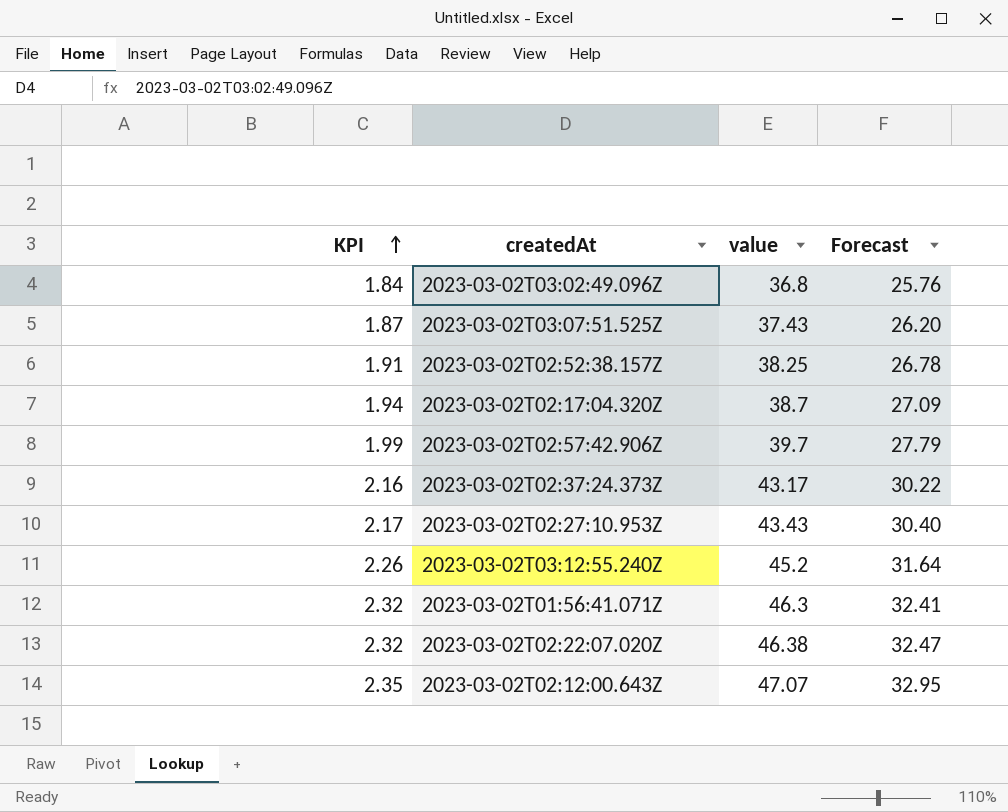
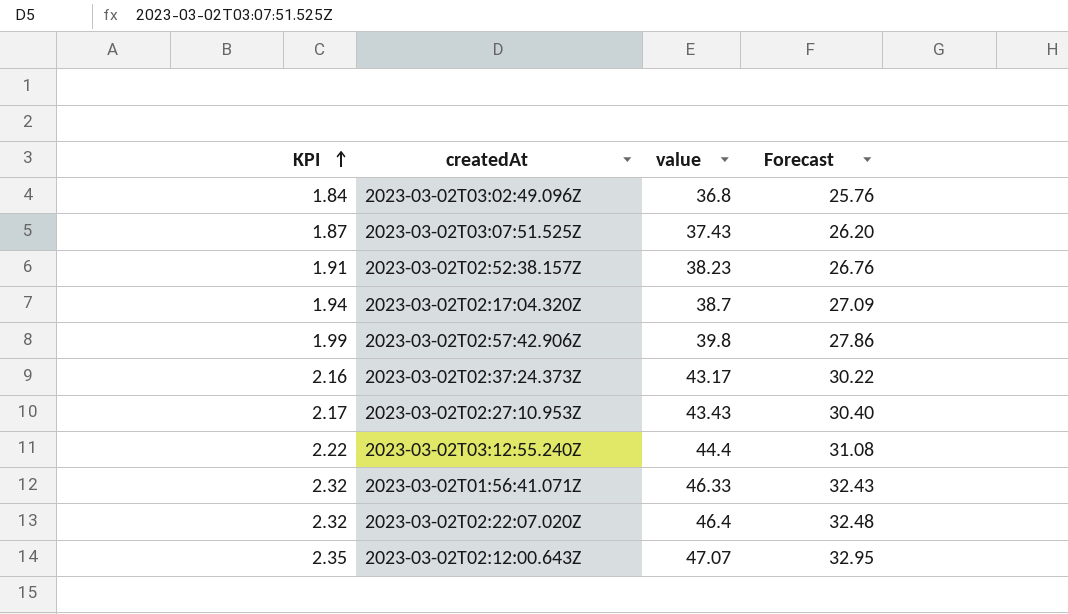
2023-03-02T02:52:38.157Z | value: 38.25 -> 38.23
2023-03-02T02:52:38.157Z | Forecast: 26.78 -> 26.76
2023-03-02T02:57:42.906Z | value: 39.7 -> 39.8
2023-03-02T02:57:42.906Z | Forecast: 27.79 -> 27.86
2023-03-02T03:12:55.240Z | KPI: 2.26 -> 2.22
2023-03-02T03:12:55.240Z | value: 45.2 -> 44.4
2023-03-02T03:12:55.240Z | Forecast: 31.64 -> 31.08
2023-03-02T01:56:41.071Z | value: 46.3 -> 46.33
2023-03-02T01:56:41.071Z | Forecast: 32.41 -> 32.43
2023-03-02T02:22:07.020Z | value: 46.38 -> 46.4
2023-03-02T02:22:07.020Z | Forecast: 32.47 -> 32.48

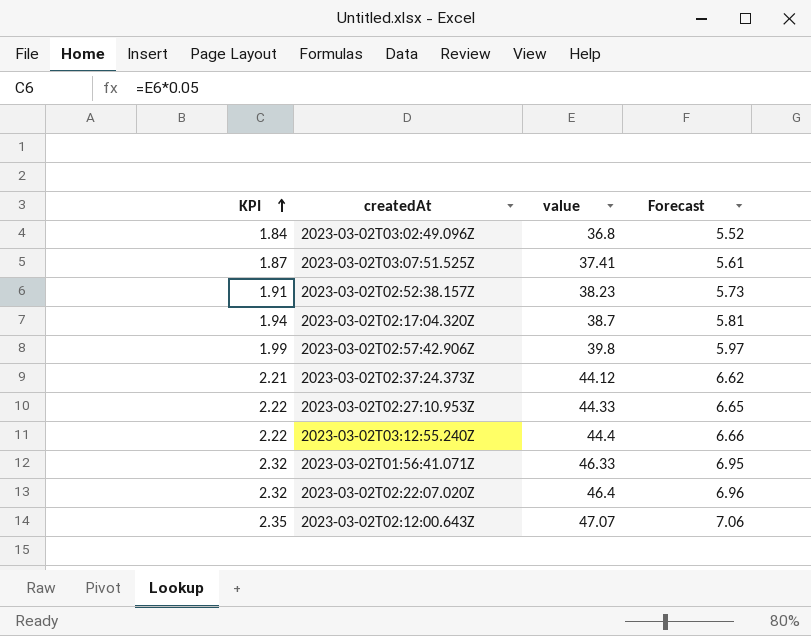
column Forecast | formula: [value] * 0.7 -> [value] * 0.15
2023-03-02T03:07:51.525Z | value: 37.43 -> 37.41
2023-03-02T02:37:24.373Z | KPI: 2.16 -> 2.21
2023-03-02T02:37:24.373Z | value: 43.17 -> 44.12
2023-03-02T02:27:10.953Z | KPI: 2.17 -> 2.22
2023-03-02T02:27:10.953Z | value: 43.43 -> 44.33

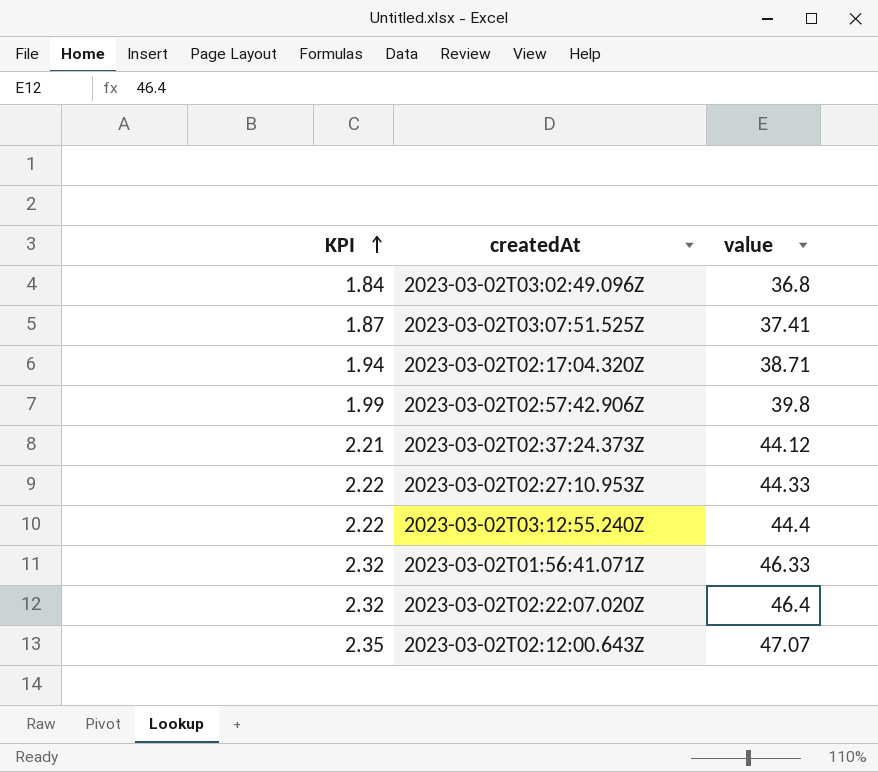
column Forecast | formula: [value] * 0.15 -> none
row 2023-03-02T02:52:38.157Z: 1.91 | 38.23 | 5.73 -> none
2023-03-02T02:17:04.320Z | value: 38.7 -> 38.71

